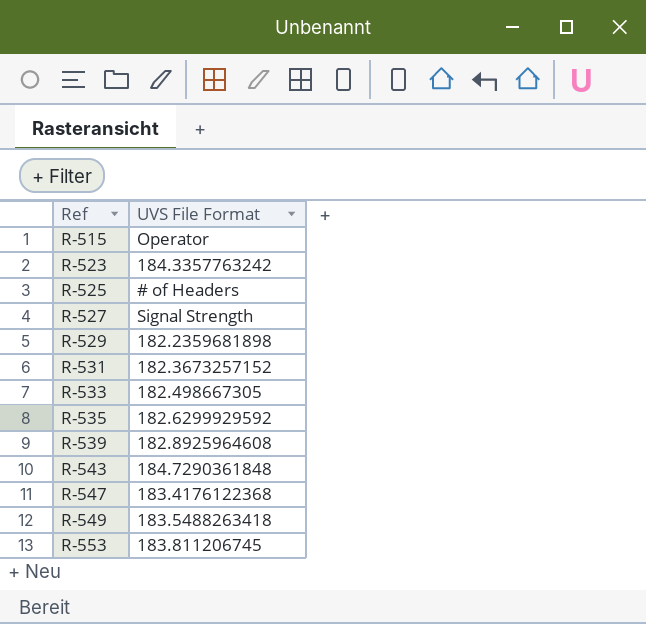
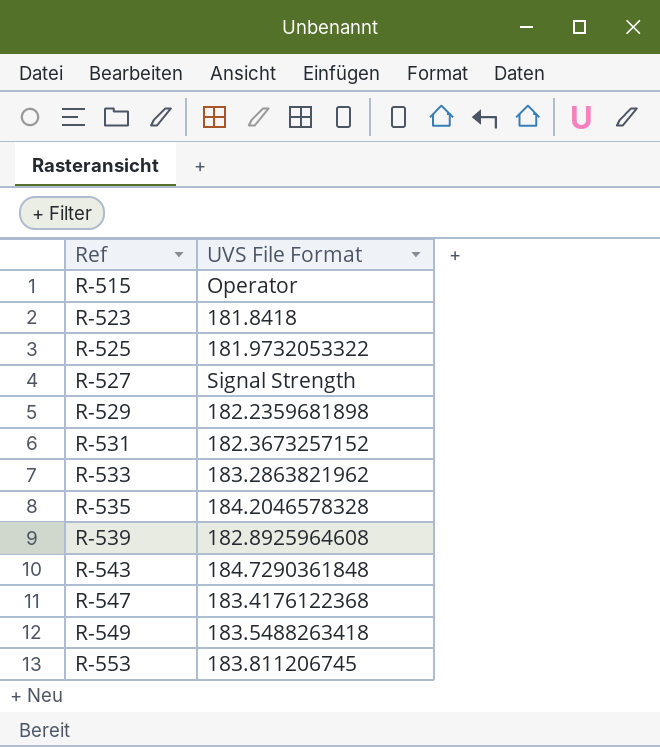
R-523 | UVS File Format: 184.3357763242 -> 181.8418
R-525 | UVS File Format: # of Headers -> 181.9732053322
R-533 | UVS File Format: 182.498667305 -> 183.2863821962
R-535 | UVS File Format: 182.6299929592 -> 184.2046578328

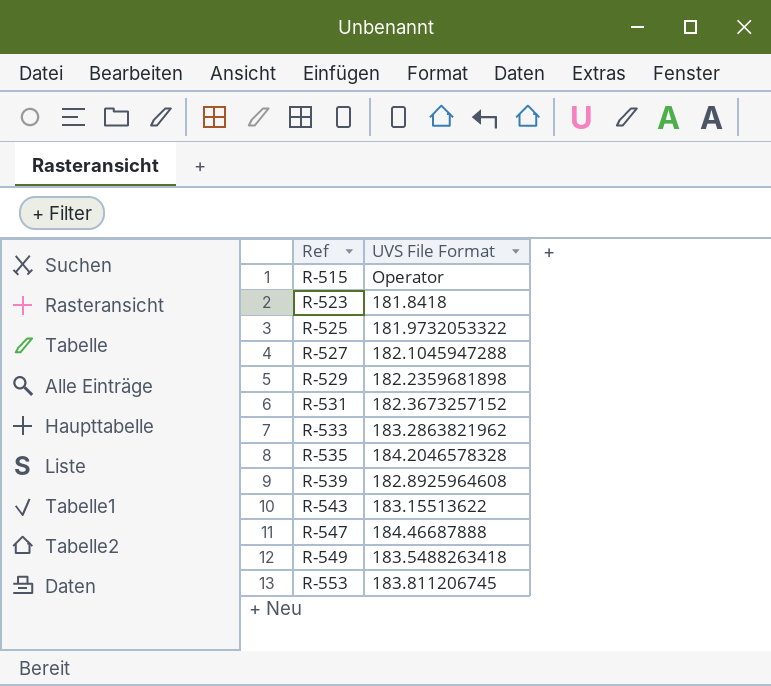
R-527 | UVS File Format: Signal Strength -> 182.1045947288
R-543 | UVS File Format: 184.7290361848 -> 183.15513622
R-547 | UVS File Format: 183.4176122368 -> 184.46687888

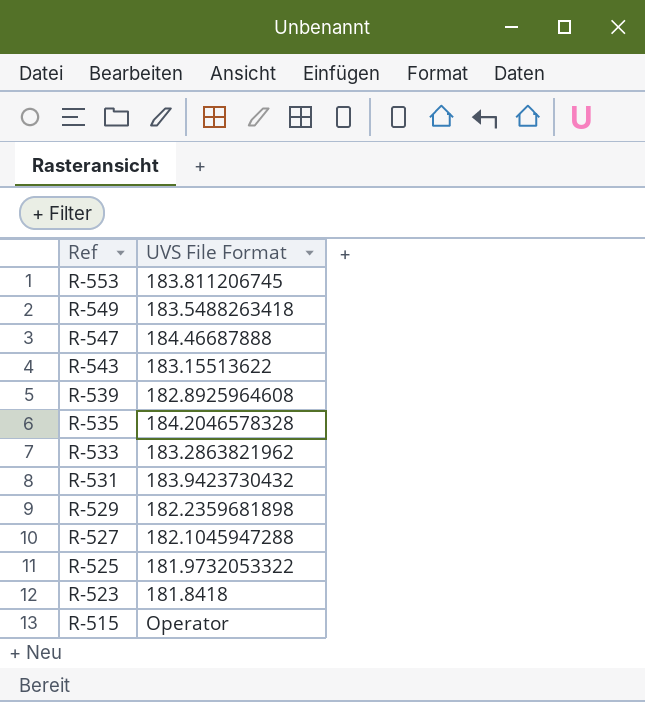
row order: Ref ascending -> Ref descending
R-531 | UVS File Format: 182.3673257152 -> 183.9423730432

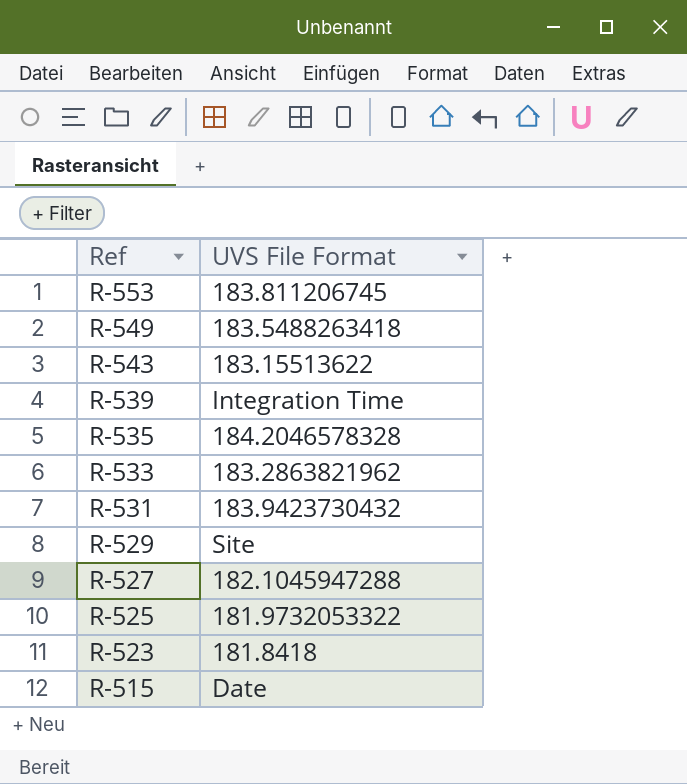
row R-547: 184.46687888 -> none
R-539 | UVS File Format: 182.8925964608 -> Integration Time
R-529 | UVS File Format: 182.2359681898 -> Site
R-515 | UVS File Format: Operator -> Date

